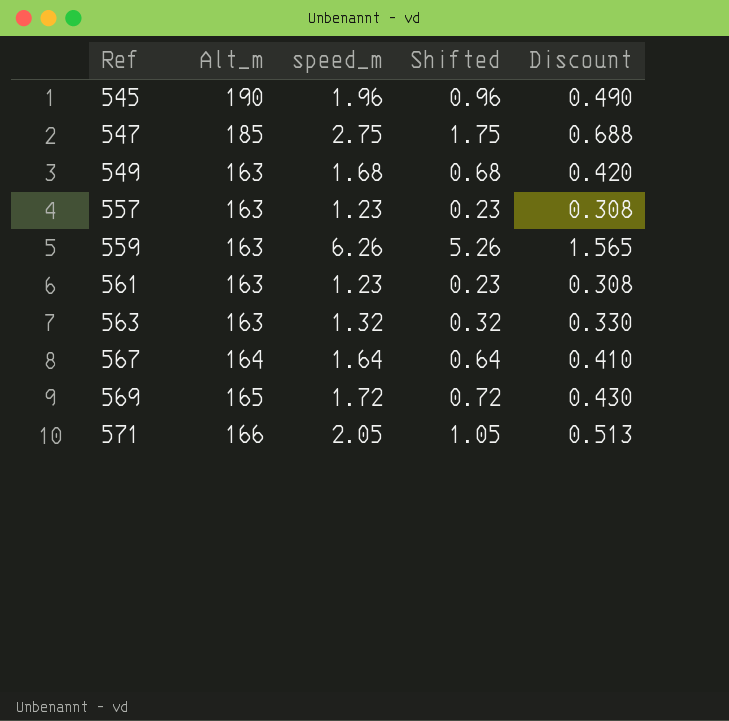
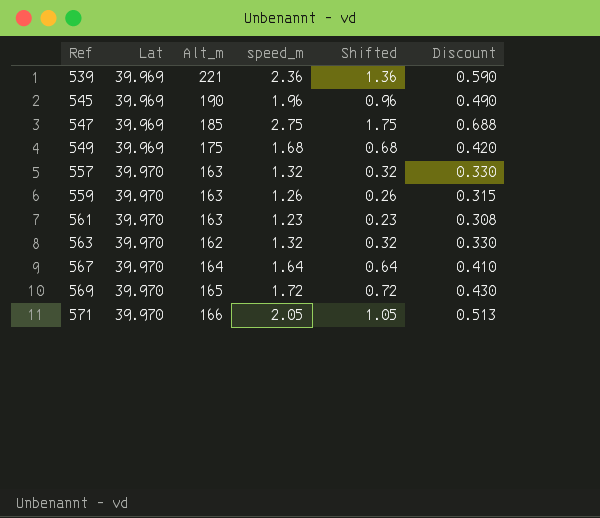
column Lat | position: none -> 2
row 539: none -> 39.969 | 221 | 2.36 | 1.36 | 0.590
549 | Alt_m: 163 -> 175
557 | speed_m: 1.23 -> 1.32
557 | Shifted: 0.23 -> 0.32
557 | Discount: 0.308 -> 0.330
559 | speed_m: 6.26 -> 1.26
559 | Shifted: 5.26 -> 0.26
559 | Discount: 1.565 -> 0.315
563 | Alt_m: 163 -> 162

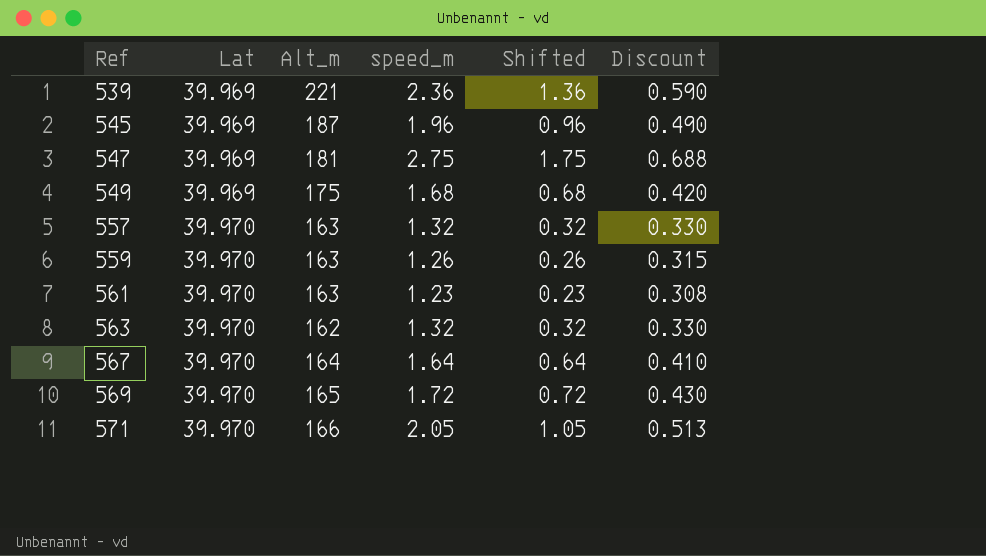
545 | Alt_m: 190 -> 187
547 | Alt_m: 185 -> 181

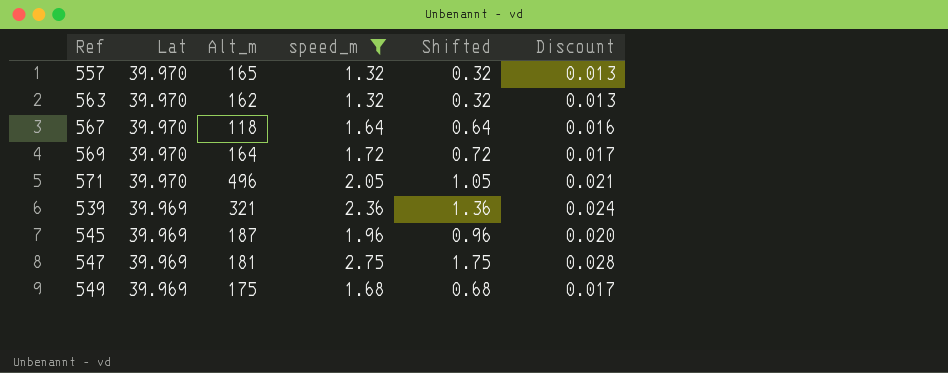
filter: none -> speed_m >= 1.32
row order: Ref ascending -> Lat descending
column Discount | formula: [speed_m] * 0.25 -> [speed_m] * 0.01
557 | Alt_m: 163 -> 165
567 | Alt_m: 164 -> 118
569 | Alt_m: 165 -> 164
571 | Alt_m: 166 -> 496
539 | Alt_m: 221 -> 321

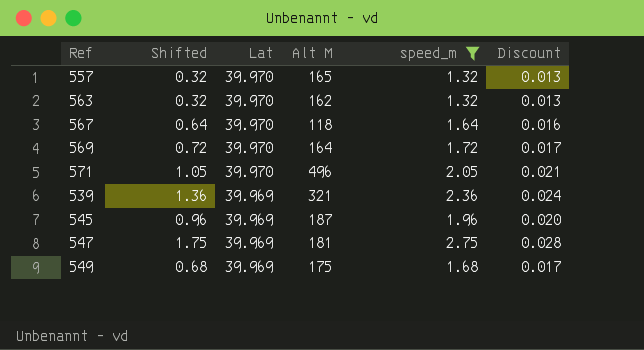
column Shifted | position: 5 -> 2
column name: Alt_m -> Alt M

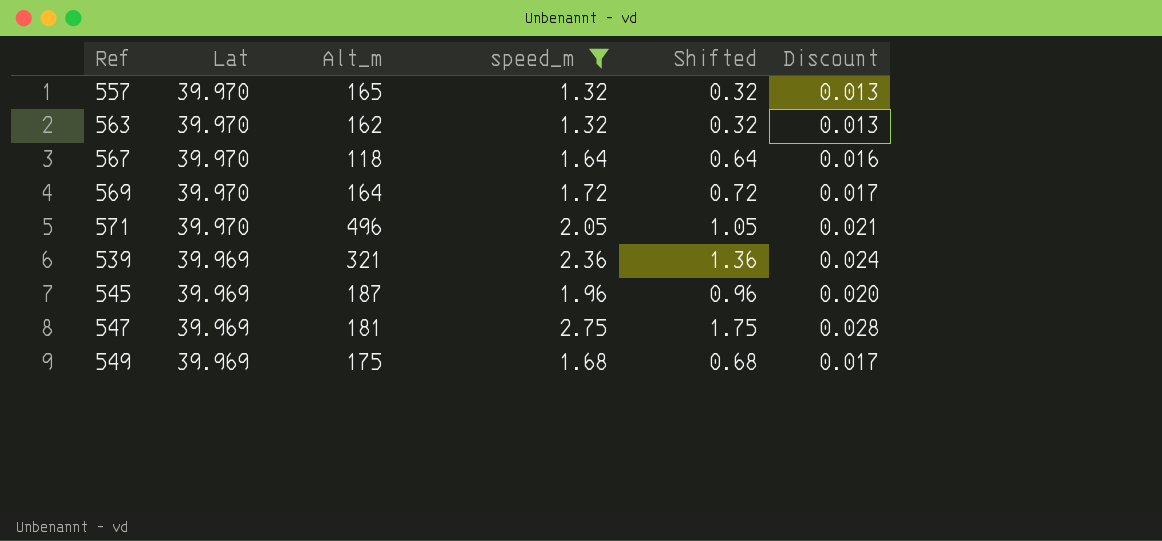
column name: Alt M -> Alt_m
column Shifted | position: 2 -> 5

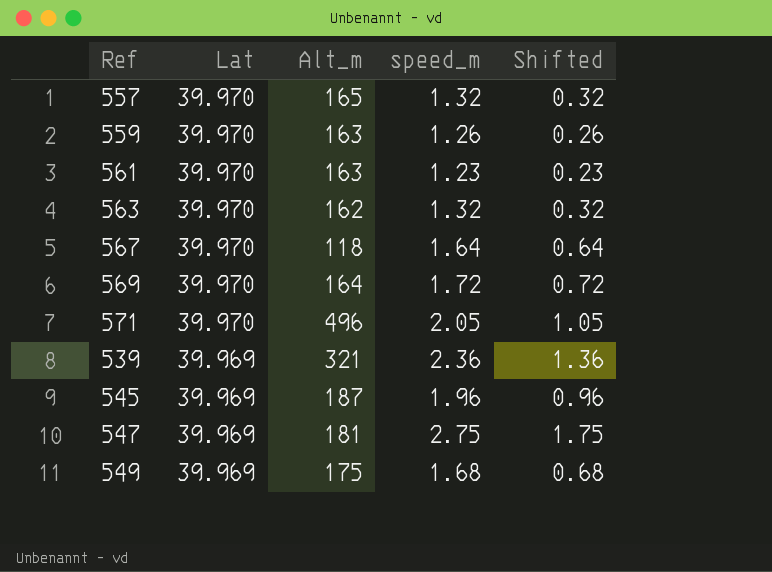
filter: speed_m >= 1.32 -> none
column Discount | formula: [speed_m] * 0.01 -> none

